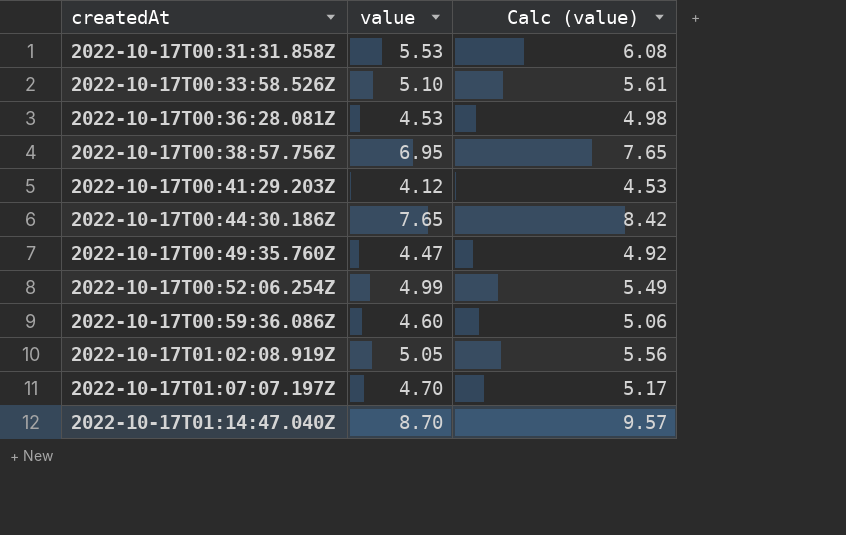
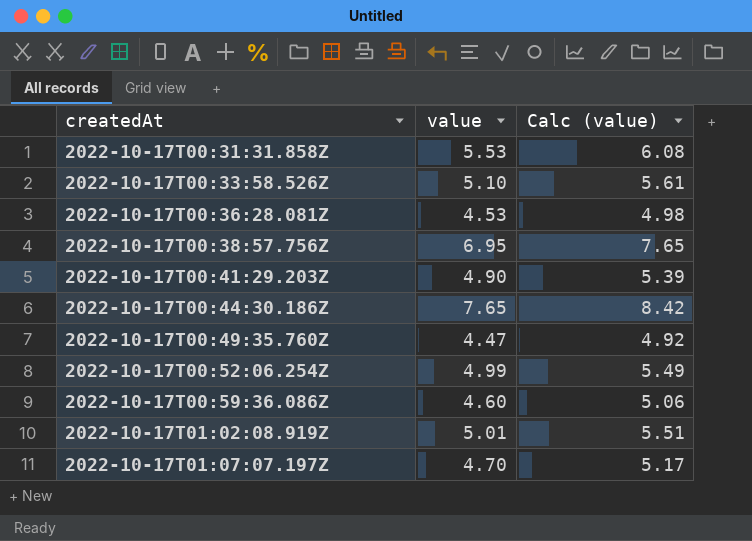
row 2022-10-17T01:14:47.040Z: 8.70 | 9.57 -> none
2022-10-17T00:41:29.203Z | value: 4.12 -> 4.90
2022-10-17T00:41:29.203Z | Calc (value): 4.53 -> 5.39
2022-10-17T01:02:08.919Z | value: 5.05 -> 5.01
2022-10-17T01:02:08.919Z | Calc (value): 5.56 -> 5.51

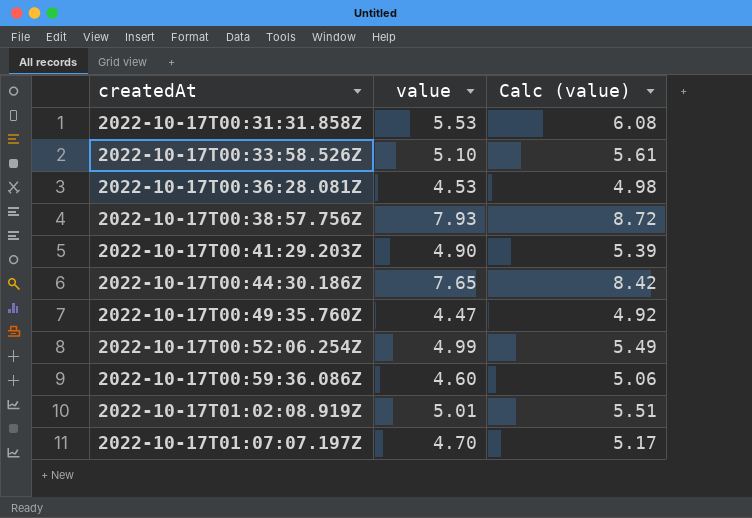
2022-10-17T00:38:57.756Z | value: 6.95 -> 7.93
2022-10-17T00:38:57.756Z | Calc (value): 7.65 -> 8.72

